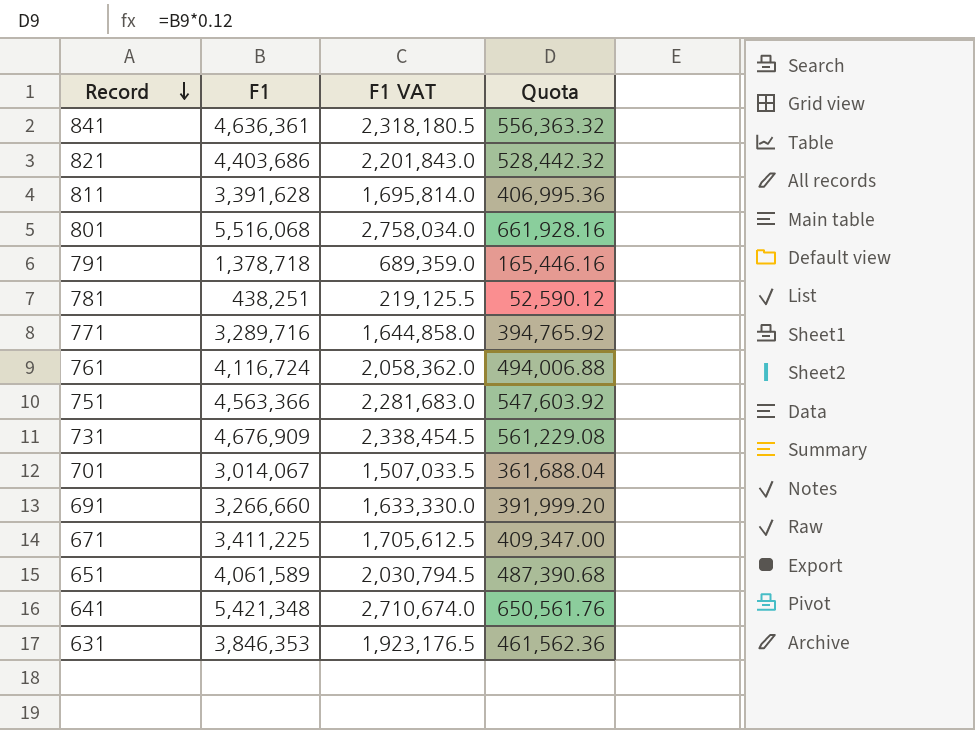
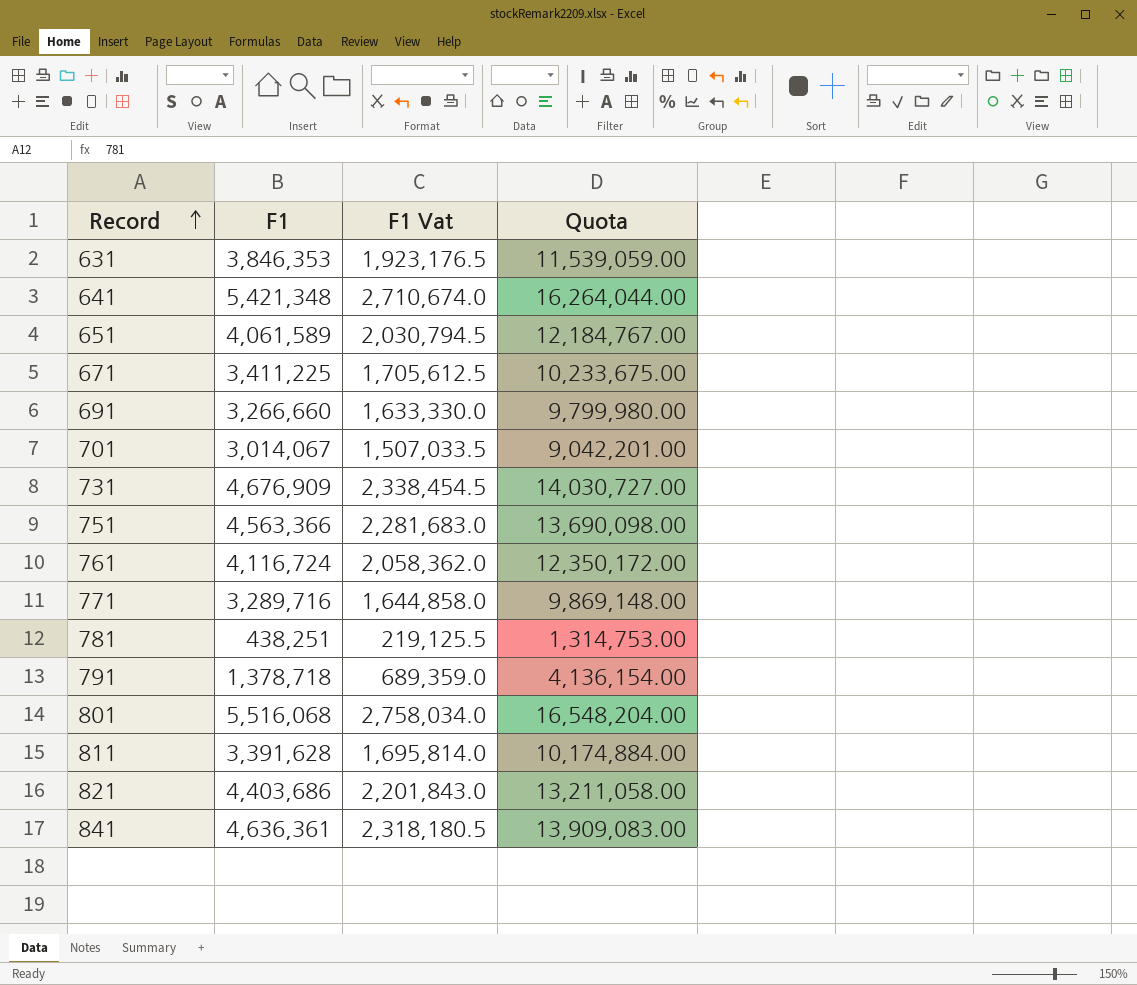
row order: Record descending -> Record ascending
column name: F1 VAT -> F1 Vat
column Quota | formula: [F1] * 0.12 -> [F1] * 3

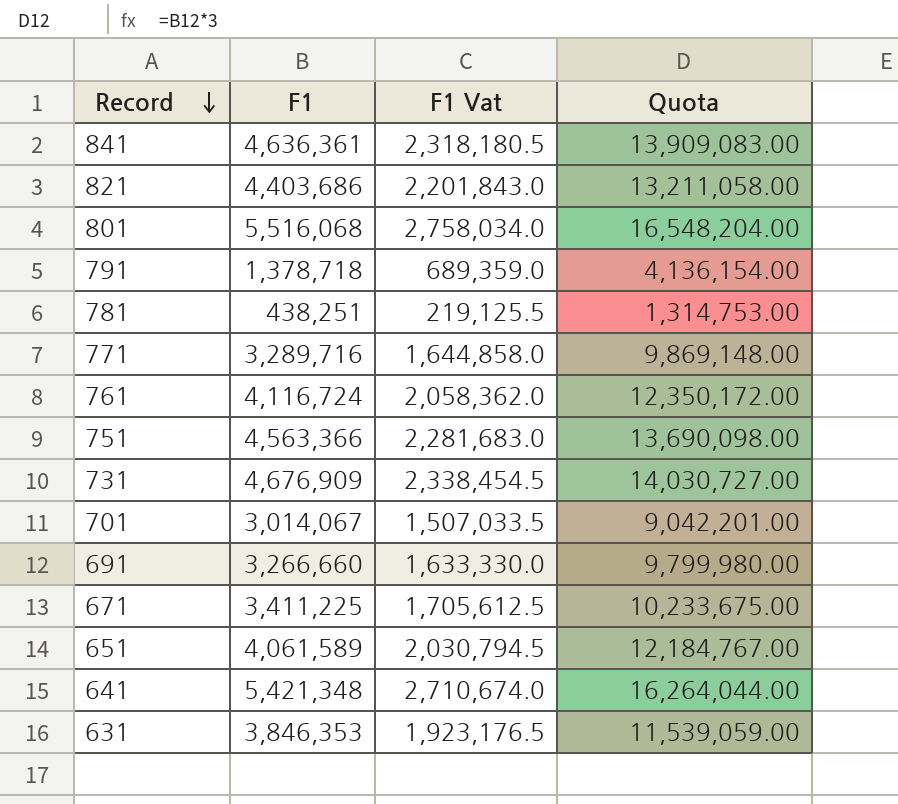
row order: Record ascending -> Record descending
row 811: 3,391,628 | 1,695,814.0 | 10,174,884.00 -> none

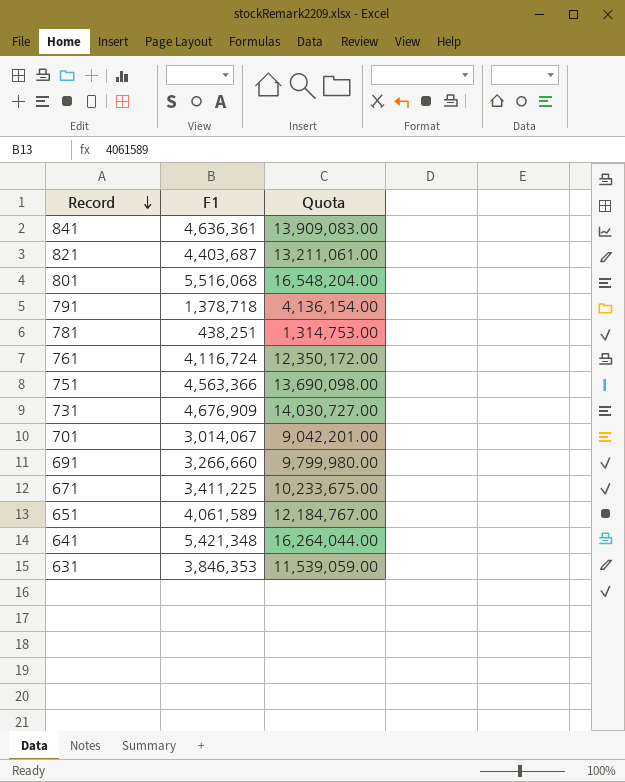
column F1 Vat | formula: [F1] * 0.5 -> none
row 771: 3,289,716 | 1,644,858.0 | 9,869,148.00 -> none
821 | F1: 4,403,686 -> 4,403,687
821 | Quota: 13,211,058.00 -> 13,211,061.00

